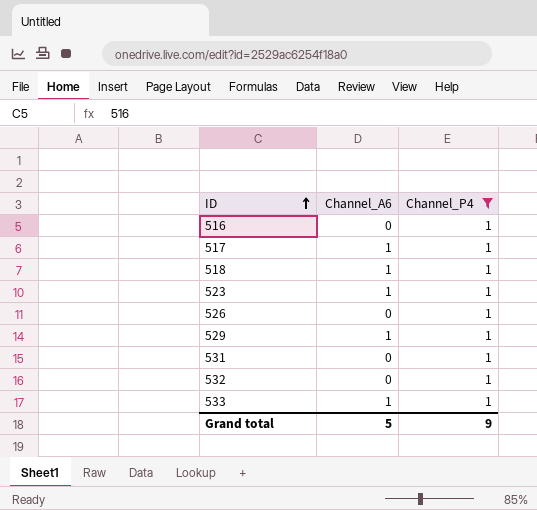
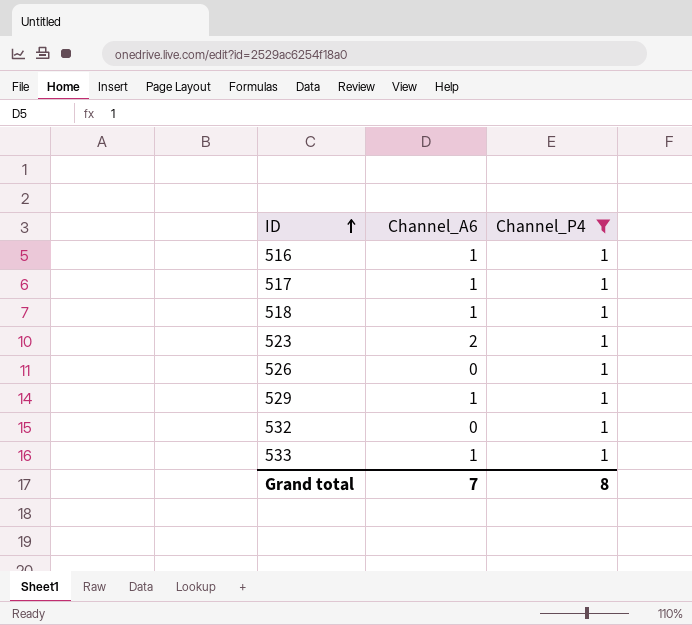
row 531: 0 | 1 -> none
516 | Channel_A6: 0 -> 1
523 | Channel_A6: 1 -> 2
Grand total | Channel_A6: 5 -> 7
Grand total | Channel_P4: 9 -> 8

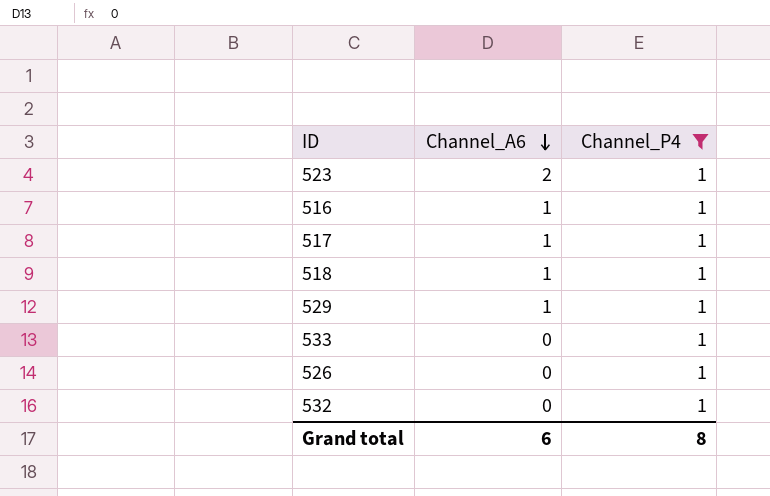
row order: ID ascending -> Channel_A6 descending
533 | Channel_A6: 1 -> 0
Grand total | Channel_A6: 7 -> 6

